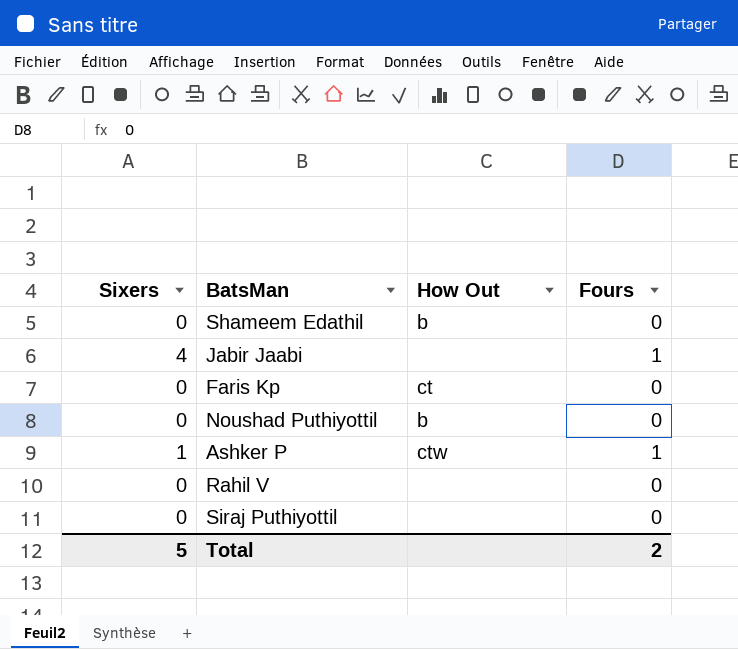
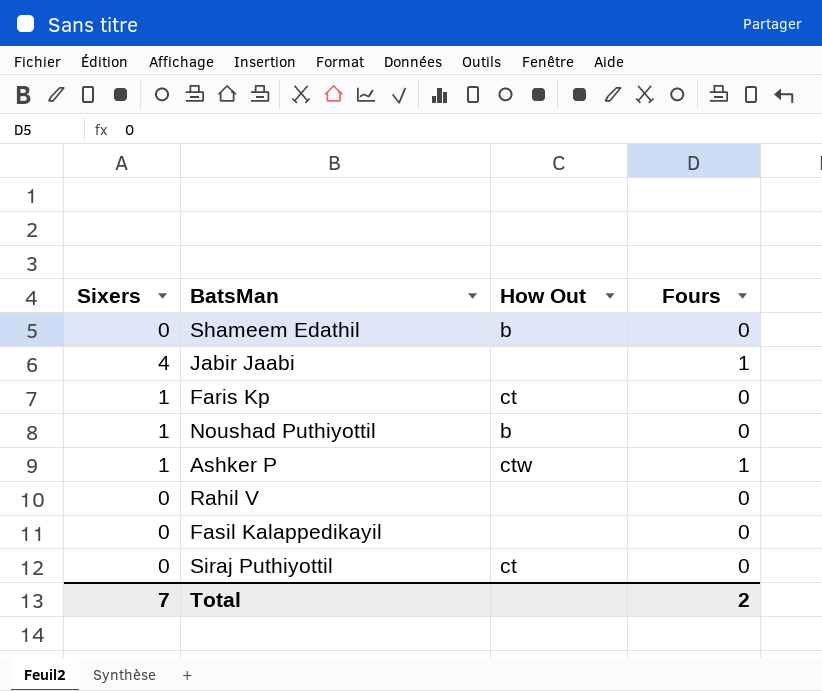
Faris Kp | Sixers: 0 -> 1
Noushad Puthiyottil | Sixers: 0 -> 1
row Fasil Kalappedikayil: none -> 0 | none | 0
Siraj Puthiyottil | How Out: none -> ct
Total | Sixers: 5 -> 7

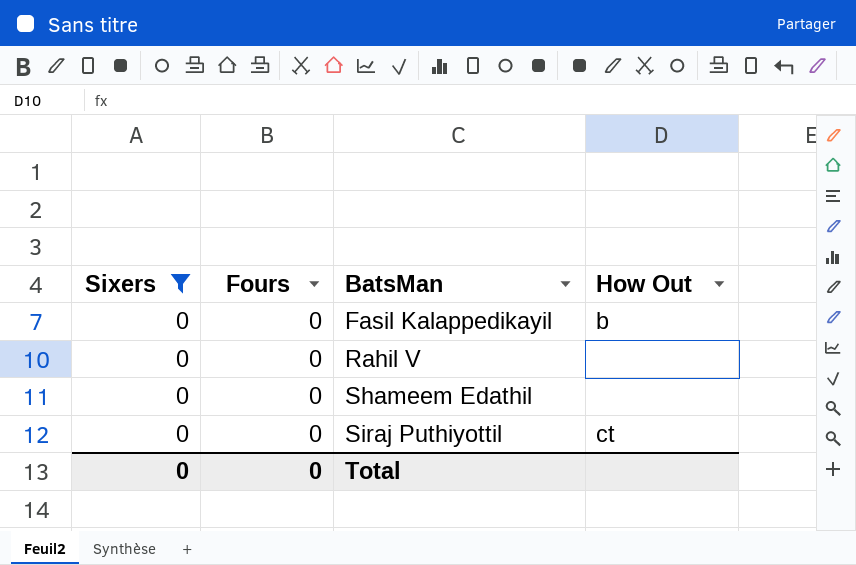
filter: none -> Sixers = 0
row order: none -> BatsMan ascending
column Fours | position: 4 -> 2
Fasil Kalappedikayil | How Out: none -> b
Shameem Edathil | How Out: b -> none
Total | Sixers: 7 -> 0
Total | Fours: 2 -> 0

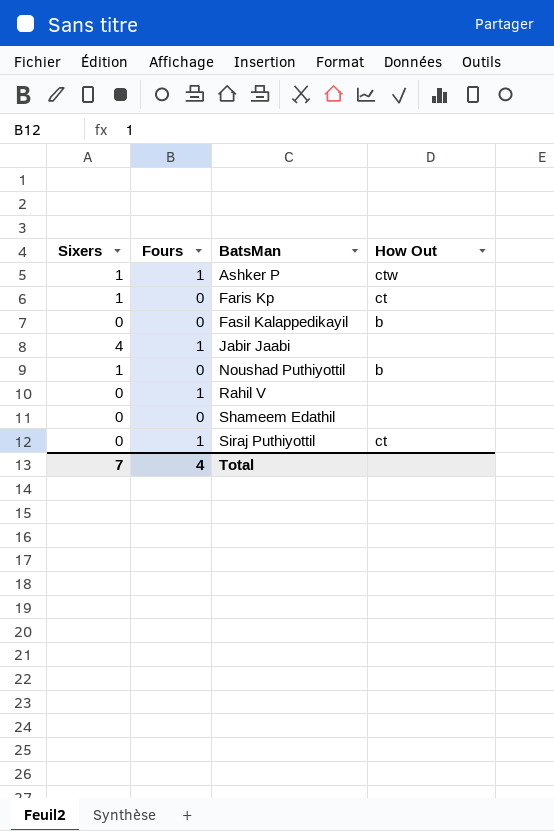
filter: Sixers = 0 -> none
Rahil V | Fours: 0 -> 1
Siraj Puthiyottil | Fours: 0 -> 1
Total | Sixers: 0 -> 7
Total | Fours: 0 -> 4

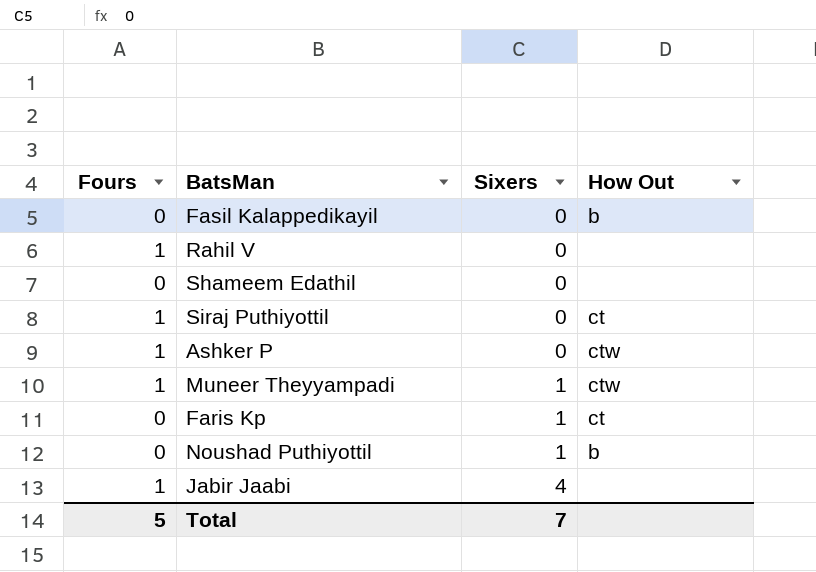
row order: BatsMan ascending -> Sixers ascending
column Sixers | position: 1 -> 3
Ashker P | Sixers: 1 -> 0
row Muneer Theyyampadi: none -> 1 | 1 | ctw
Total | Fours: 4 -> 5

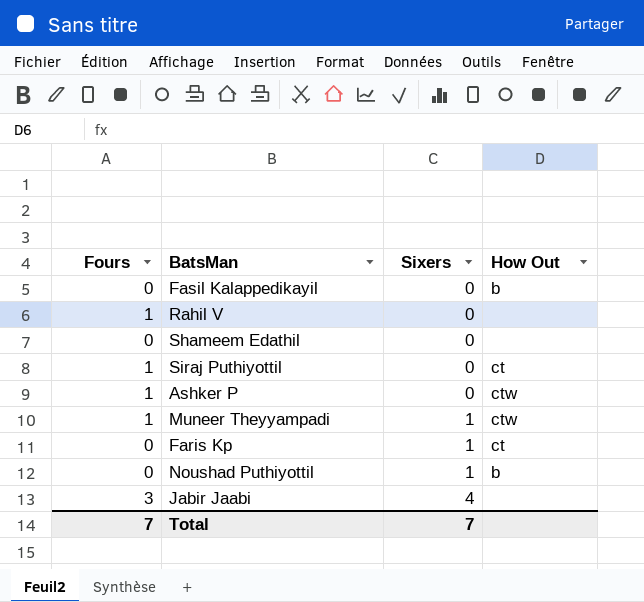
Jabir Jaabi | Fours: 1 -> 3
Total | Fours: 5 -> 7

